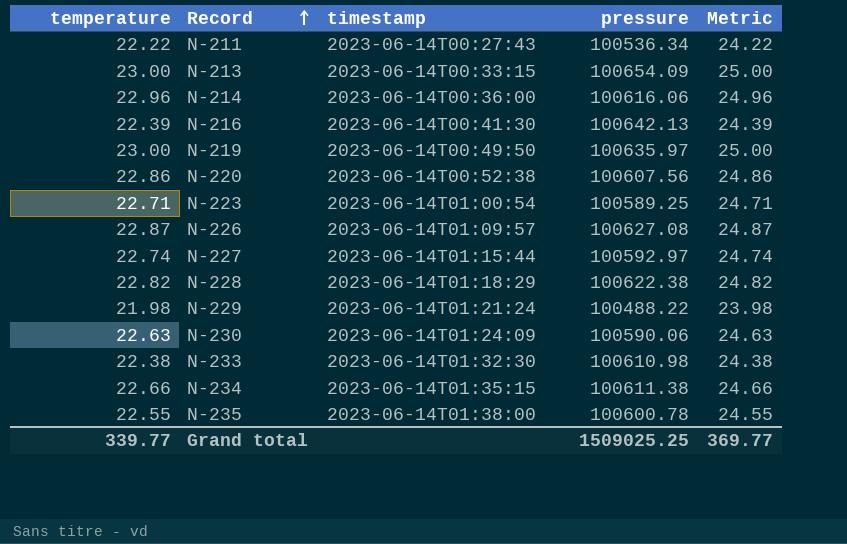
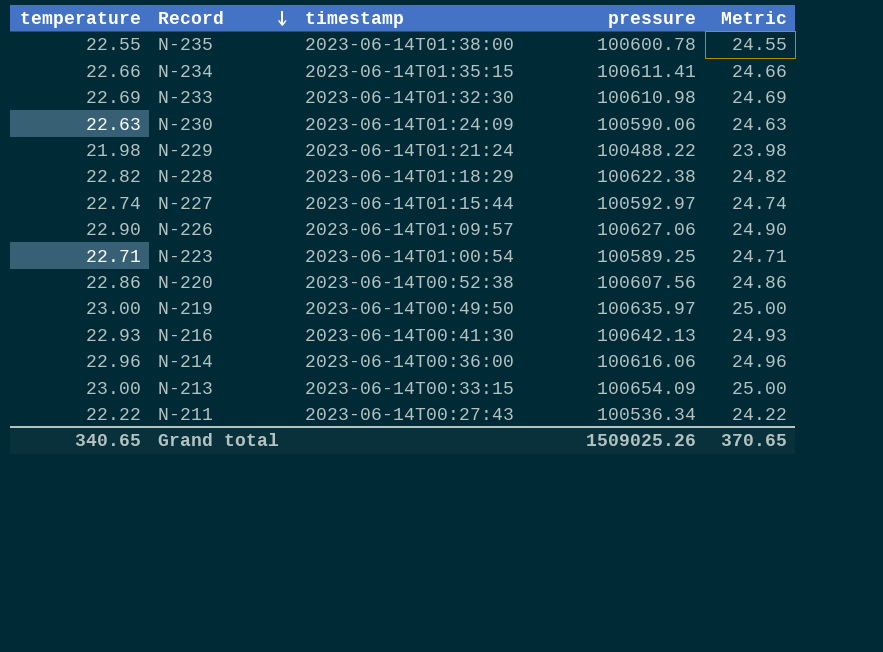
row order: Record ascending -> Record descending
N-234 | pressure: 100611.38 -> 100611.41
N-233 | temperature: 22.38 -> 22.69
N-233 | Metric: 24.38 -> 24.69
N-226 | temperature: 22.87 -> 22.90
N-226 | pressure: 100627.08 -> 100627.06
N-226 | Metric: 24.87 -> 24.90
N-216 | temperature: 22.39 -> 22.93
N-216 | Metric: 24.39 -> 24.93
Grand total | temperature: 339.77 -> 340.65
Grand total | pressure: 1509025.25 -> 1509025.26
Grand total | Metric: 369.77 -> 370.65

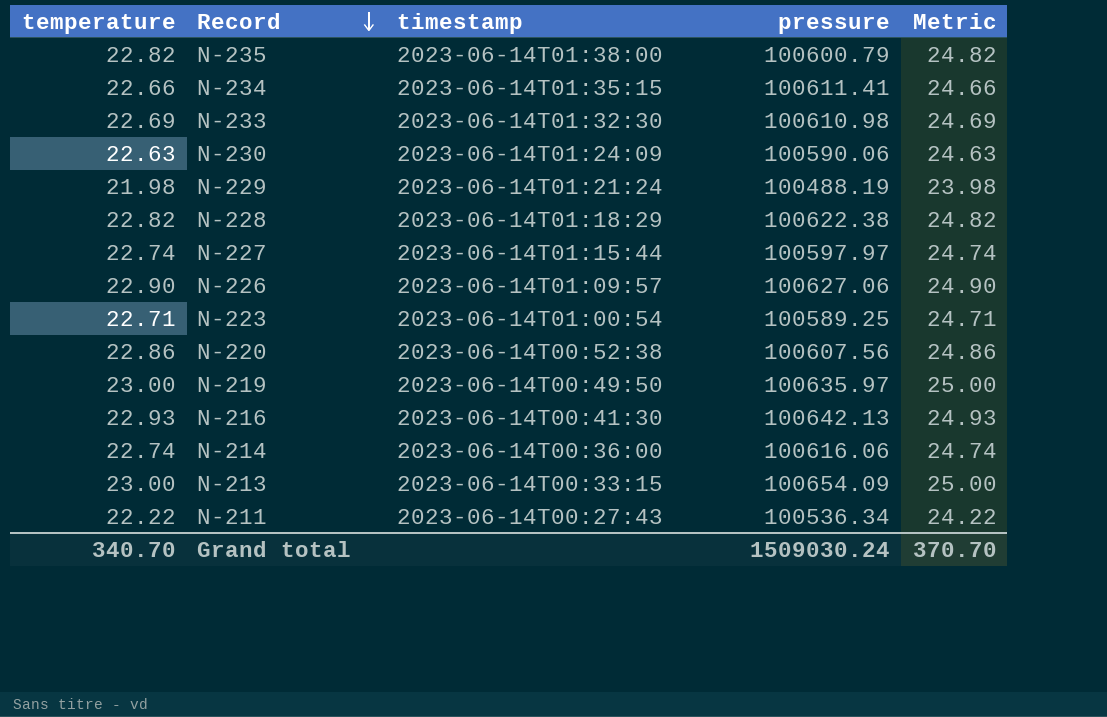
N-235 | temperature: 22.55 -> 22.82
N-235 | pressure: 100600.78 -> 100600.79
N-235 | Metric: 24.55 -> 24.82
N-229 | pressure: 100488.22 -> 100488.19
N-227 | pressure: 100592.97 -> 100597.97
N-214 | temperature: 22.96 -> 22.74
N-214 | Metric: 24.96 -> 24.74
Grand total | temperature: 340.65 -> 340.70
Grand total | pressure: 1509025.26 -> 1509030.24
Grand total | Metric: 370.65 -> 370.70

